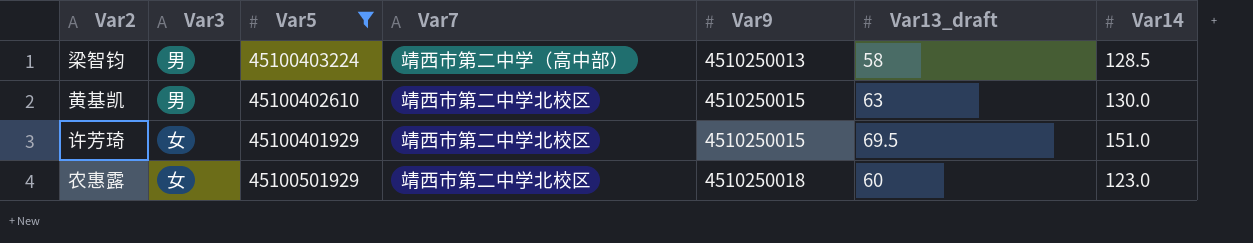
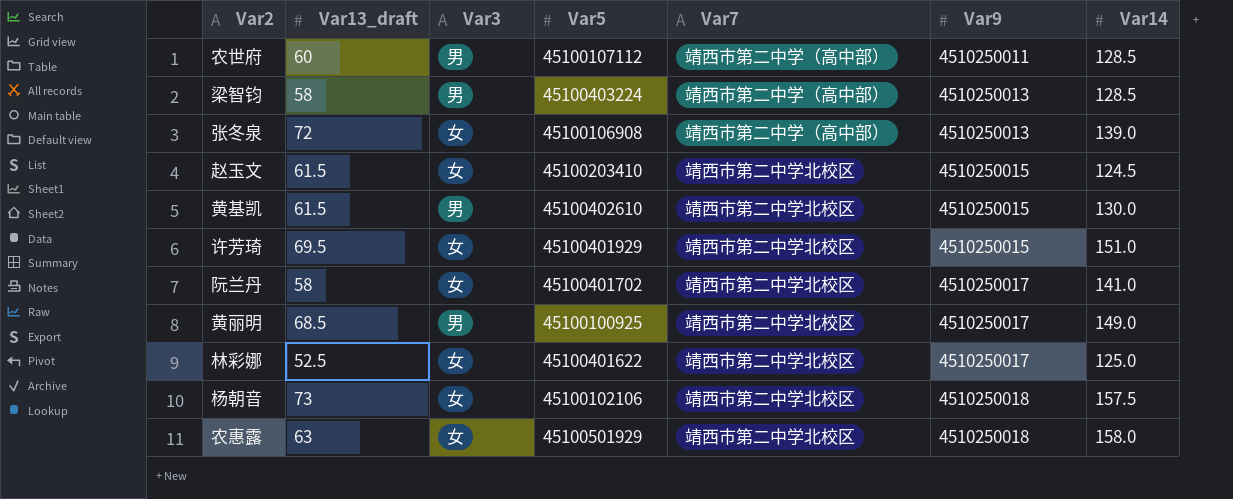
filter: Var5 >= 45100401929 -> none
column Var13_draft | position: 6 -> 2
黄基凯 | Var13_draft: 63 -> 61.5
农惠露 | Var13_draft: 60 -> 63
农惠露 | Var14: 123.0 -> 158.0

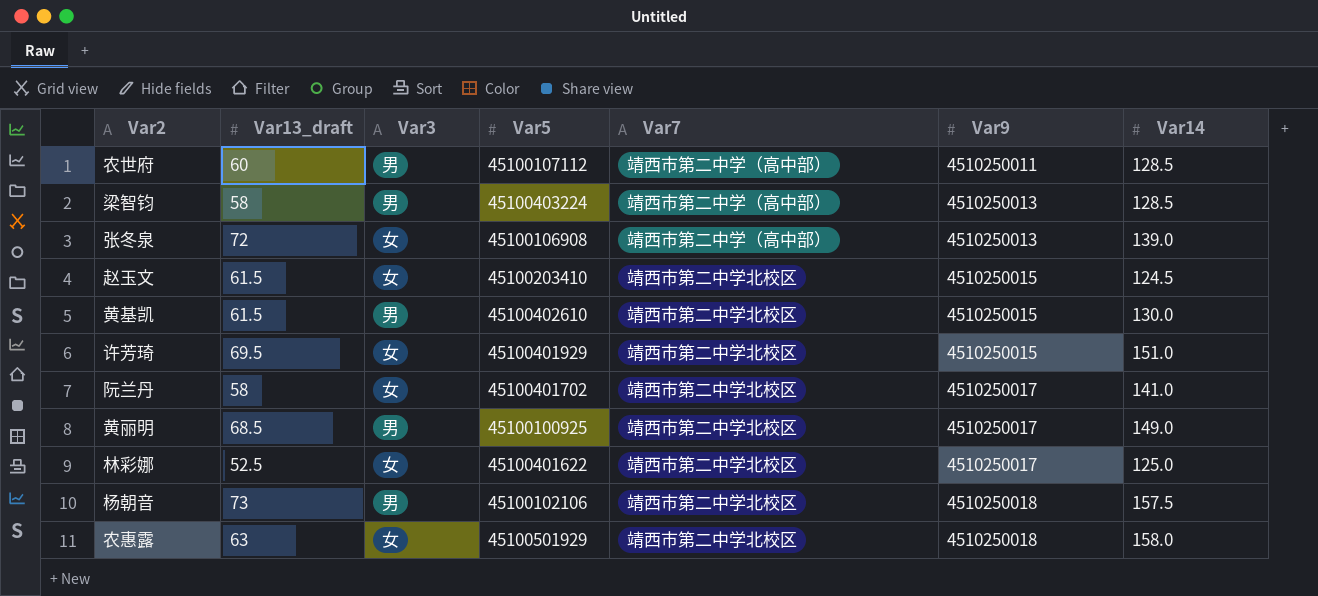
杨朝音 | Var3: 女 -> 男

